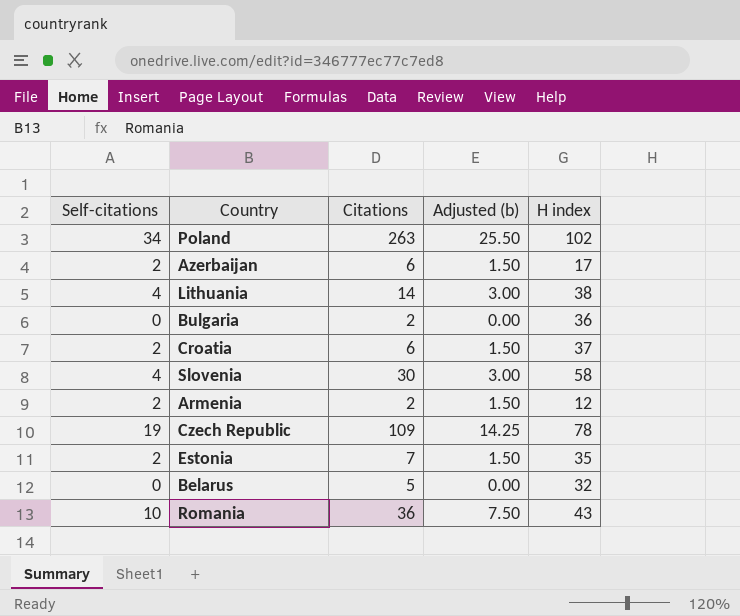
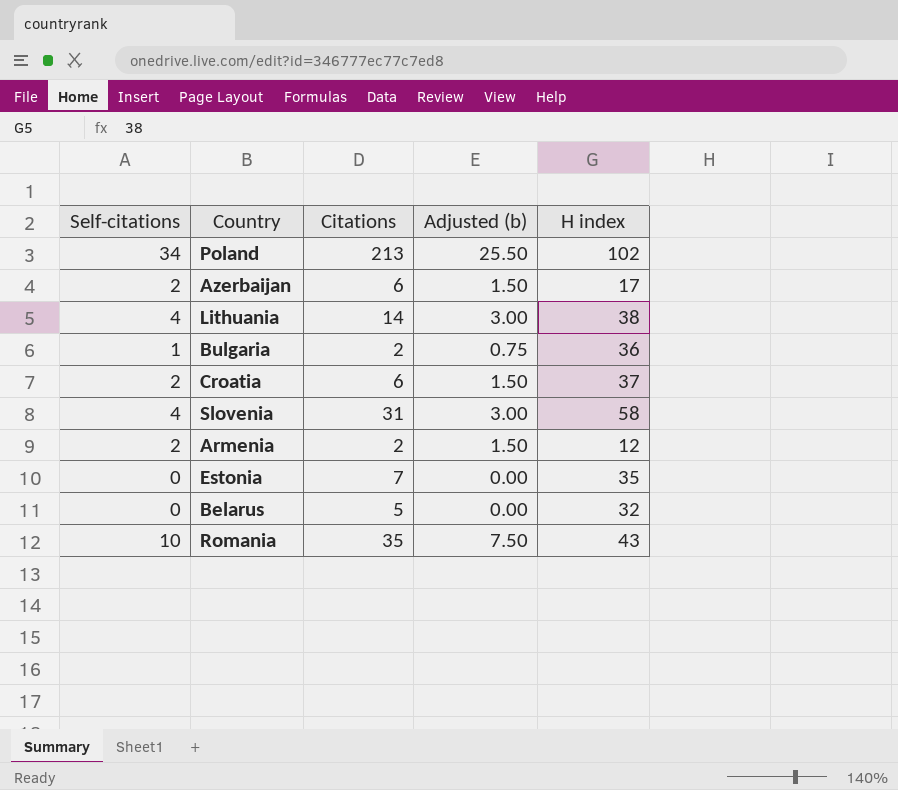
row Czech Republic: 19 | 109 | 14.25 | 78 -> none
Poland | Citations: 263 -> 213
Bulgaria | Self-citations: 0 -> 1
Bulgaria | Adjusted (b): 0.00 -> 0.75
Slovenia | Citations: 30 -> 31
Estonia | Self-citations: 2 -> 0
Estonia | Adjusted (b): 1.50 -> 0.00
Romania | Citations: 36 -> 35

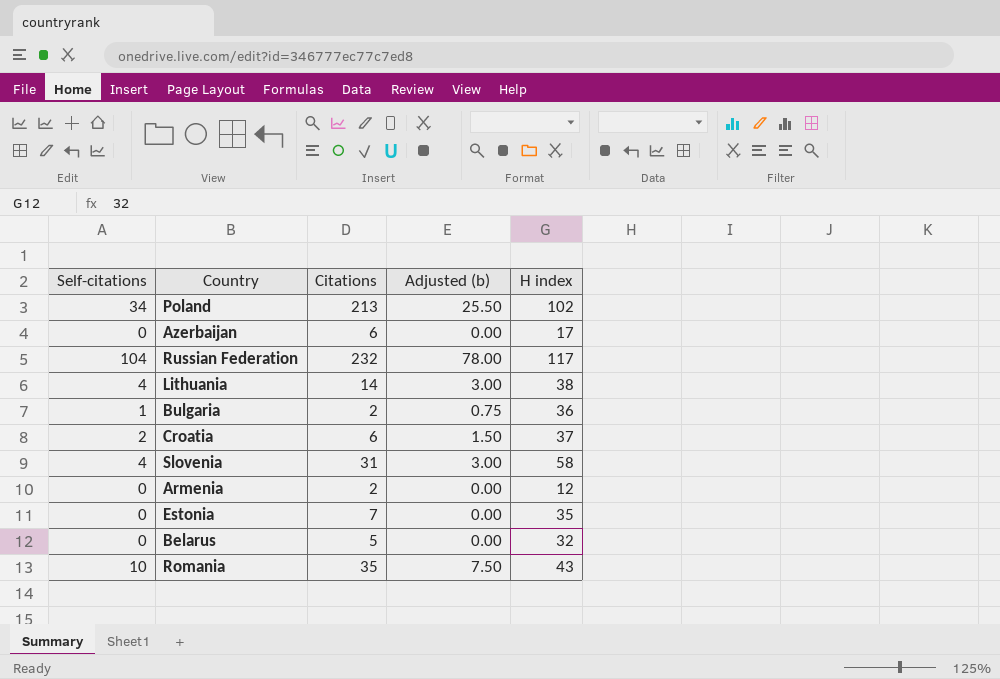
Azerbaijan | Self-citations: 2 -> 0
Azerbaijan | Adjusted (b): 1.50 -> 0.00
row Russian Federation: none -> 104 | 232 | 78.00 | 117
Armenia | Self-citations: 2 -> 0
Armenia | Adjusted (b): 1.50 -> 0.00

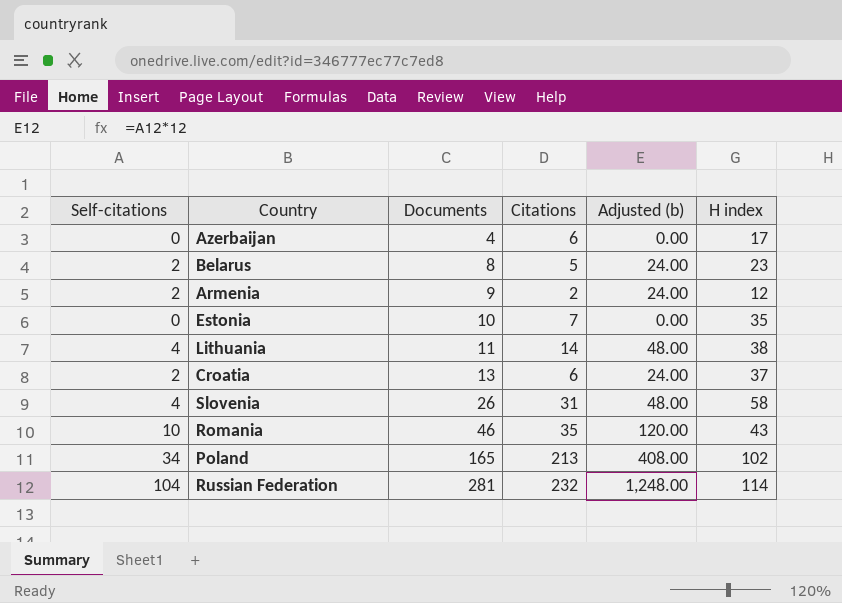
row order: none -> Documents ascending
column Documents | position: none -> 3
column Adjusted (b) | formula: [Self-citations] * 0.75 -> [Self-citations] * 12
row Bulgaria: 1 | 2 | 0.75 | 36 -> none
Belarus | Self-citations: 0 -> 2
Belarus | H index: 32 -> 23
Armenia | Self-citations: 0 -> 2
Russian Federation | H index: 117 -> 114

